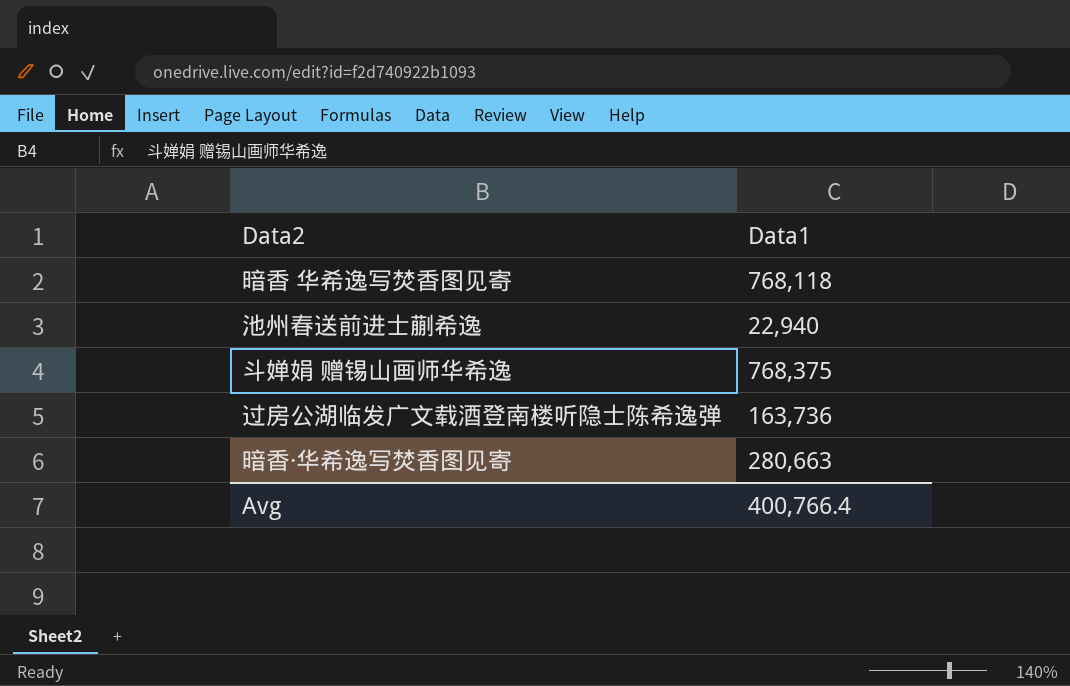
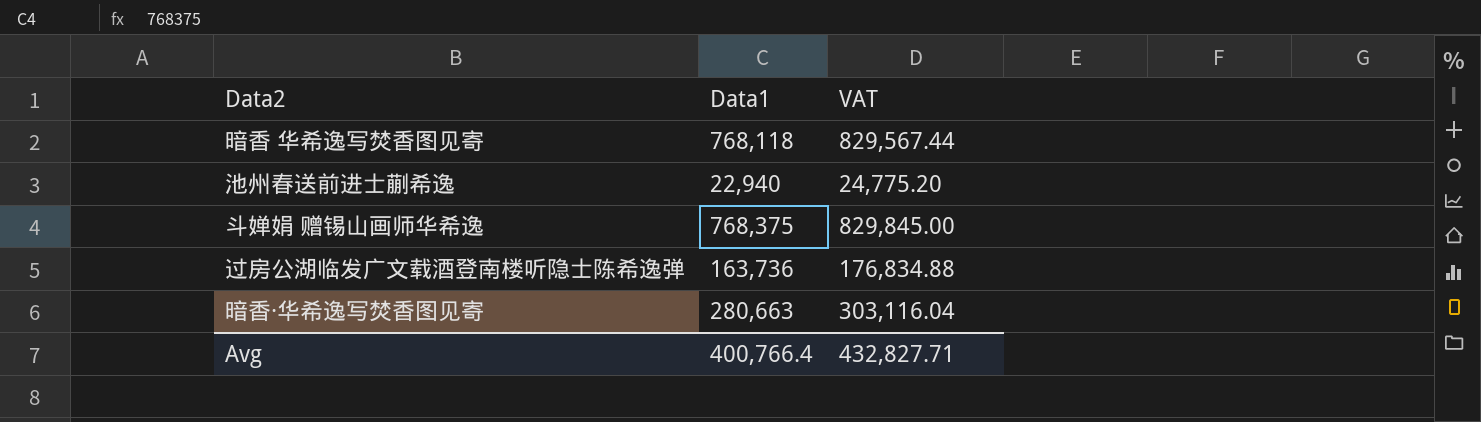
column VAT | formula: none -> [Data1] * 1.08

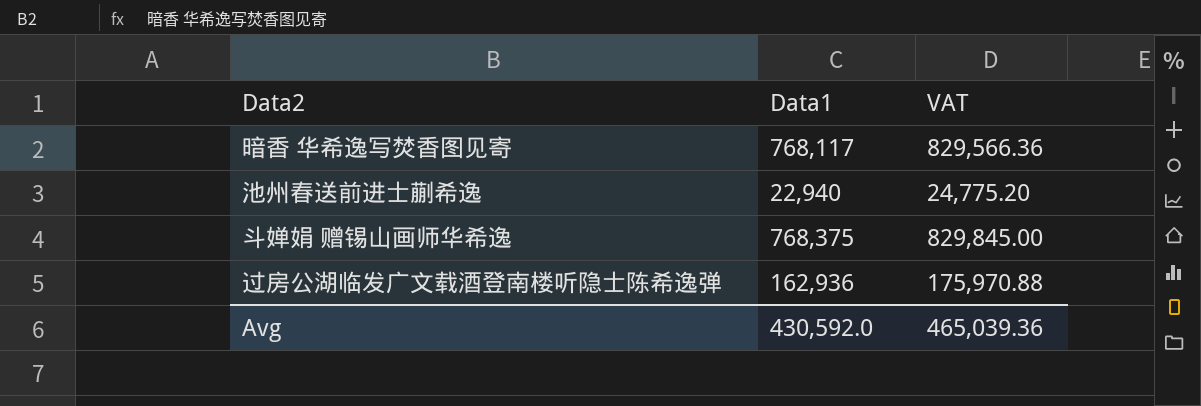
row 暗香·华希逸写焚香图见寄: 280,663 | 303,116.04 -> none
暗香 华希逸写焚香图见寄 | Data1: 768,118 -> 768,117
暗香 华希逸写焚香图见寄 | VAT: 829,567.44 -> 829,566.36
过房公湖临发广文载酒登南楼听隐士陈希逸弹 | Data1: 163,736 -> 162,936
过房公湖临发广文载酒登南楼听隐士陈希逸弹 | VAT: 176,834.88 -> 175,970.88
Avg | Data1: 400,766.4 -> 430,592.0
Avg | VAT: 432,827.71 -> 465,039.36

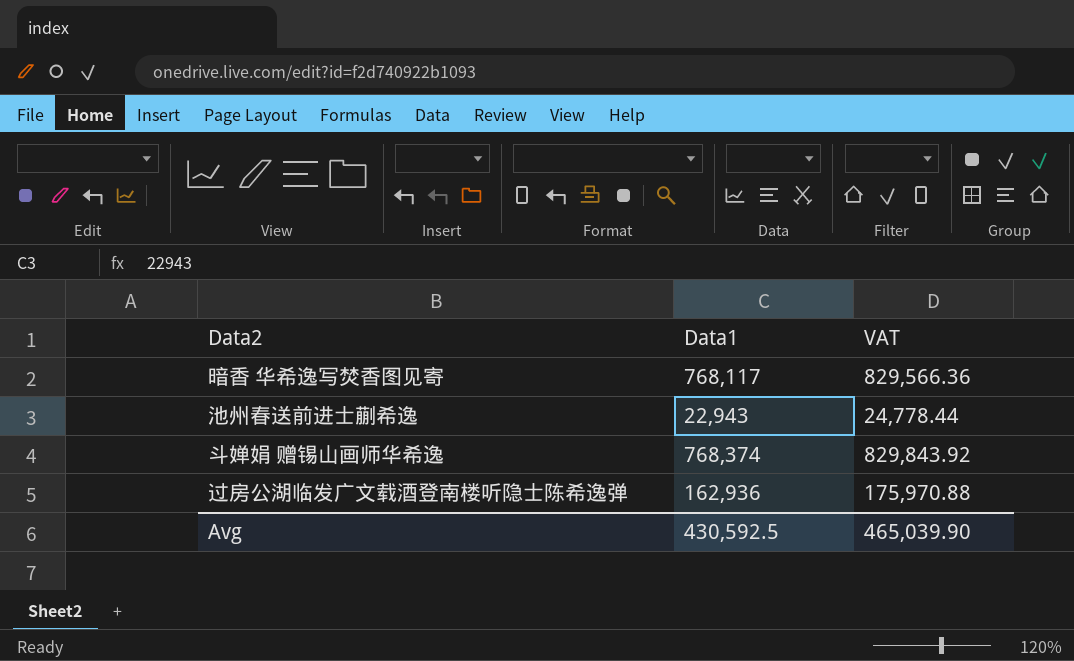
池州春送前进士蒯希逸 | Data1: 22,940 -> 22,943
池州春送前进士蒯希逸 | VAT: 24,775.20 -> 24,778.44
斗婵娟 赠锡山画师华希逸 | Data1: 768,375 -> 768,374
斗婵娟 赠锡山画师华希逸 | VAT: 829,845.00 -> 829,843.92
Avg | Data1: 430,592.0 -> 430,592.5
Avg | VAT: 465,039.36 -> 465,039.90

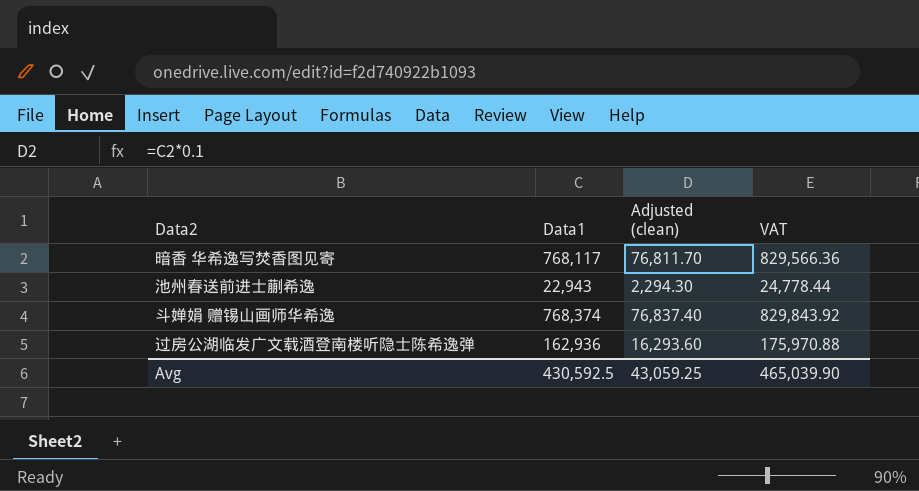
column Adjusted (clean) | formula: none -> [Data1] * 0.1

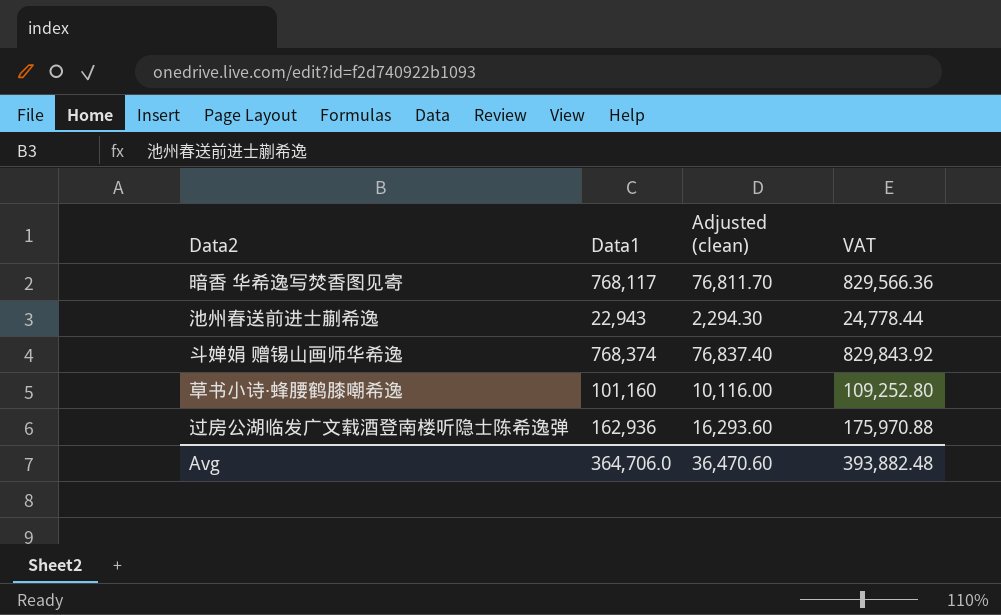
row 草书小诗·蜂腰鹤膝嘲希逸: none -> 101,160 | 10,116.00 | 109,252.80
Avg | Data1: 430,592.5 -> 364,706.0
Avg | Adjusted (clean): 43,059.25 -> 36,470.60
Avg | VAT: 465,039.90 -> 393,882.48

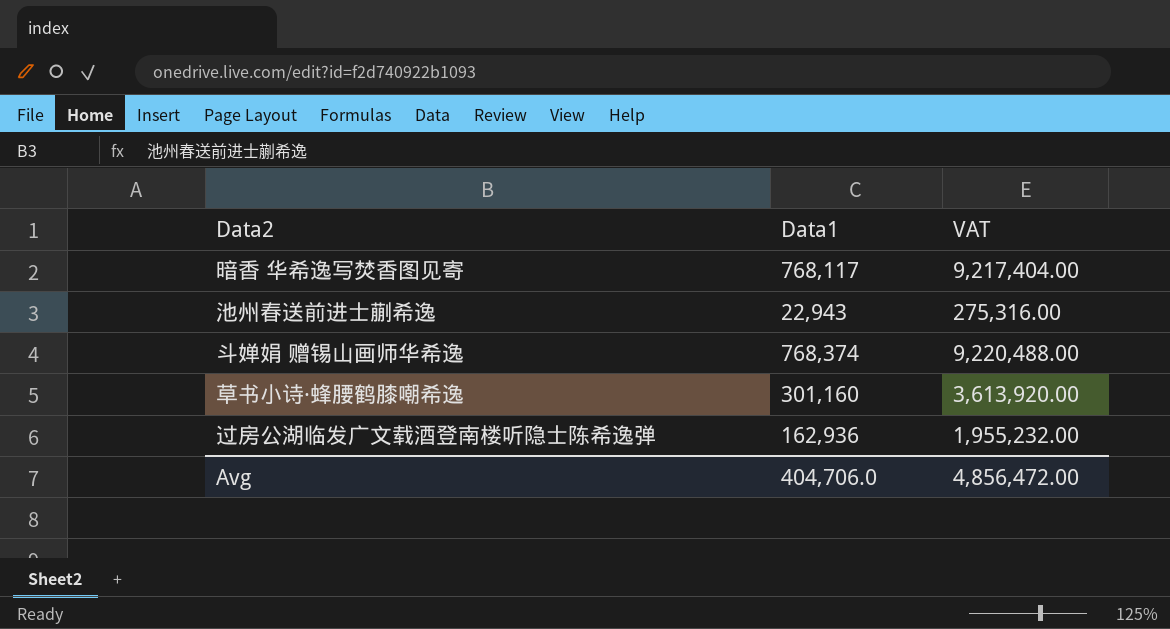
column Adjusted (clean) | formula: [Data1] * 0.1 -> none
column VAT | formula: [Data1] * 1.08 -> [Data1] * 12
草书小诗·蜂腰鹤膝嘲希逸 | Data1: 101,160 -> 301,160
Avg | Data1: 364,706.0 -> 404,706.0
Avg | VAT: 393,882.48 -> 4,856,472.00

